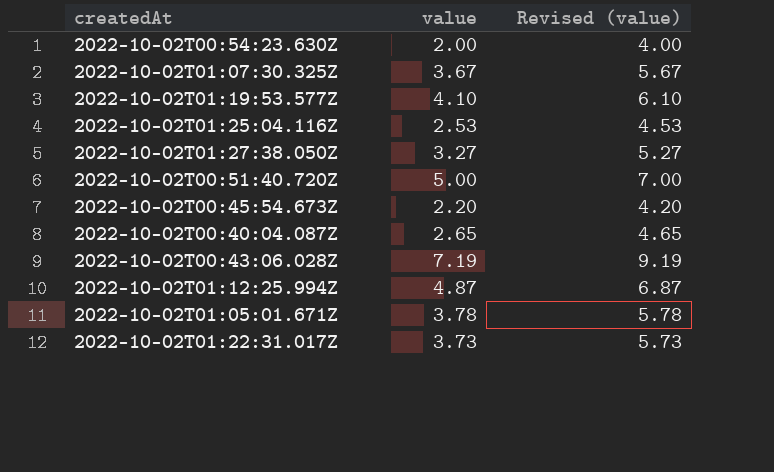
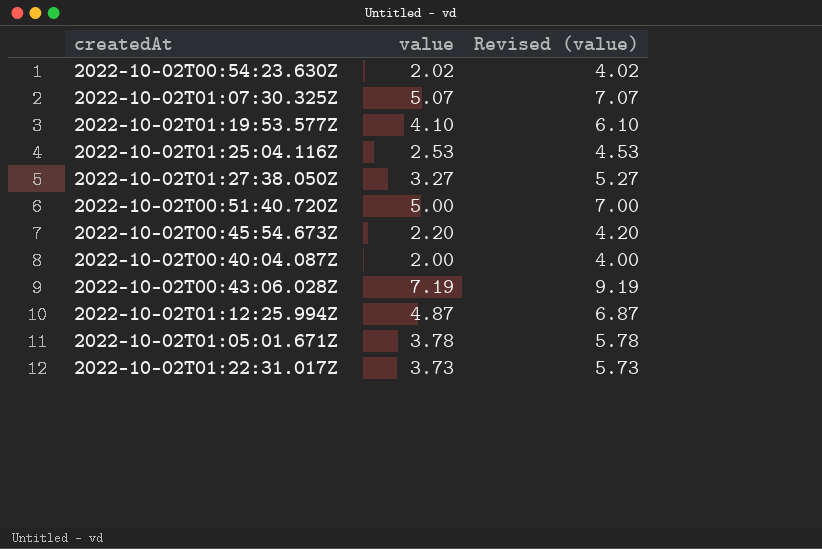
2022-10-02T00:54:23.630Z | value: 2.00 -> 2.02
2022-10-02T00:54:23.630Z | Revised (value): 4.00 -> 4.02
2022-10-02T01:07:30.325Z | value: 3.67 -> 5.07
2022-10-02T01:07:30.325Z | Revised (value): 5.67 -> 7.07
2022-10-02T00:40:04.087Z | value: 2.65 -> 2.00
2022-10-02T00:40:04.087Z | Revised (value): 4.65 -> 4.00

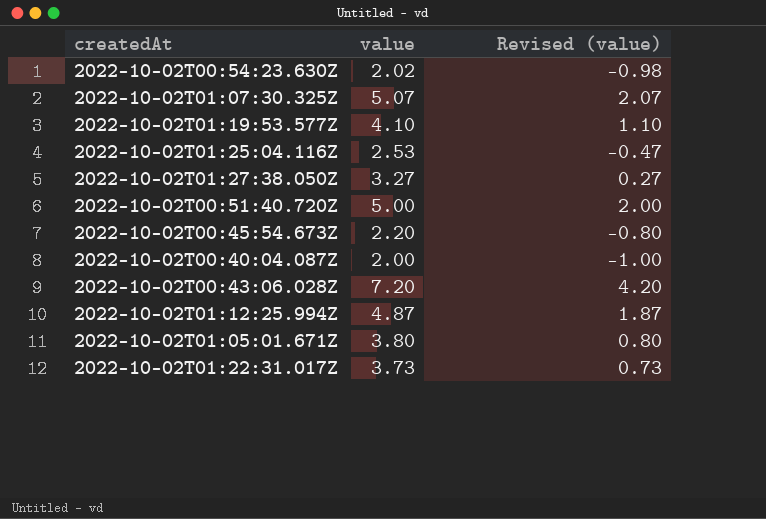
column Revised (value) | formula: [value] + 2 -> [value] - 3
2022-10-02T00:43:06.028Z | value: 7.19 -> 7.20
2022-10-02T01:05:01.671Z | value: 3.78 -> 3.80

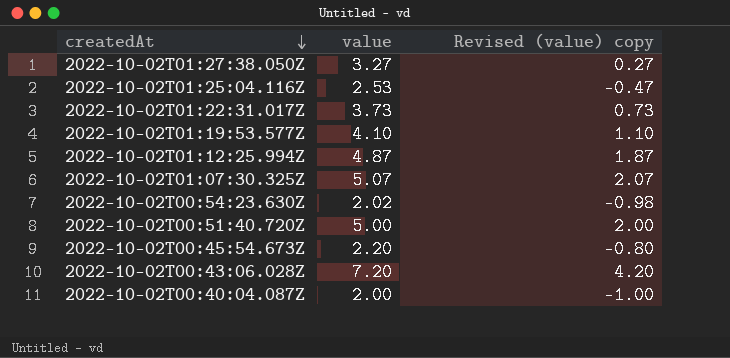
row order: none -> createdAt descending
column name: Revised (value) -> Revised (value) copy
row 2022-10-02T01:05:01.671Z: 3.80 | 0.80 -> none

